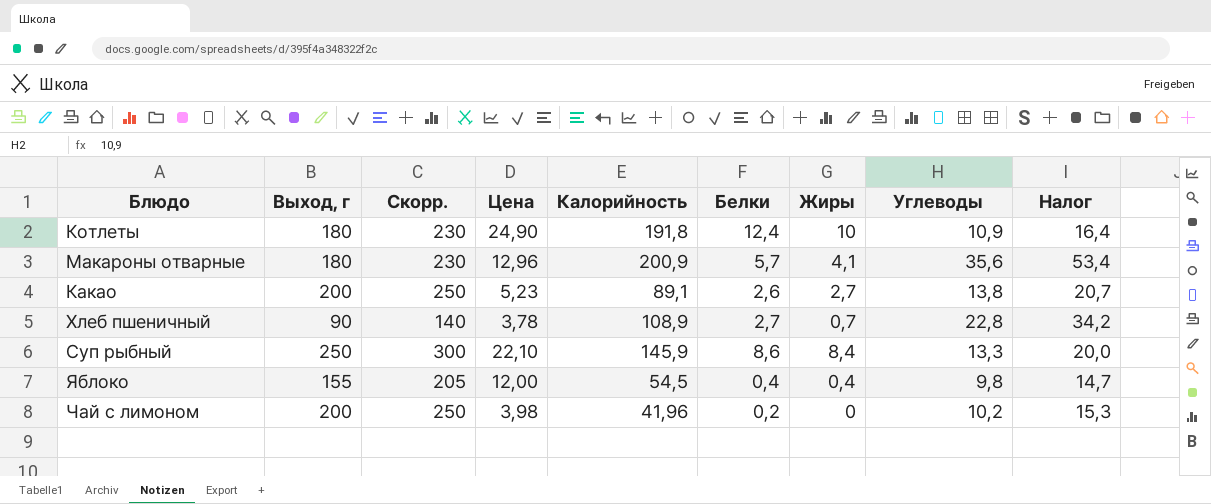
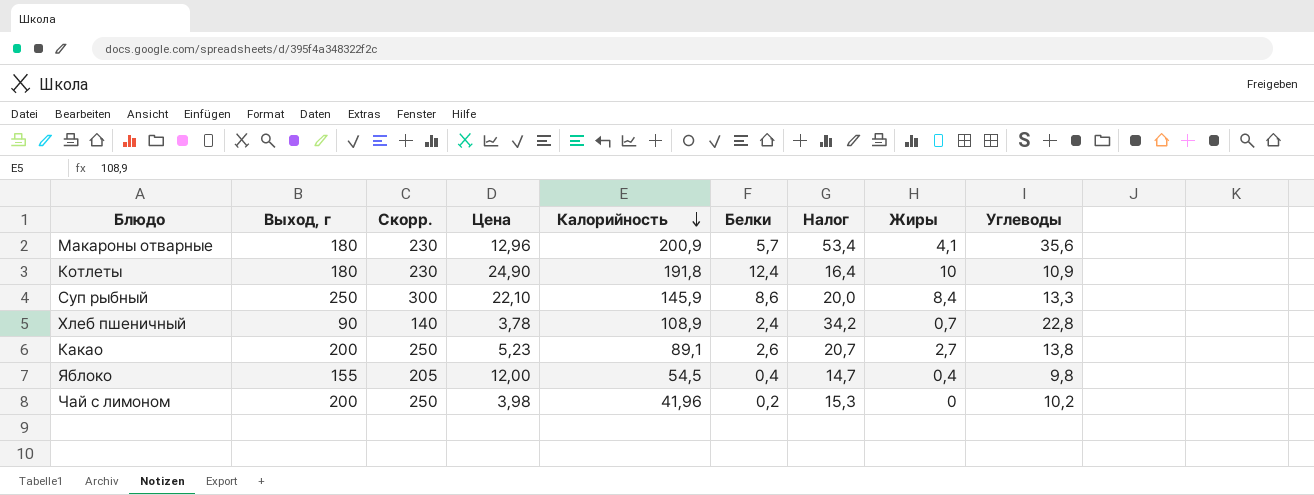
row order: none -> Калорийность descending
column Налог | position: 9 -> 7
Хлеб пшеничный | Белки: 2,7 -> 2,4

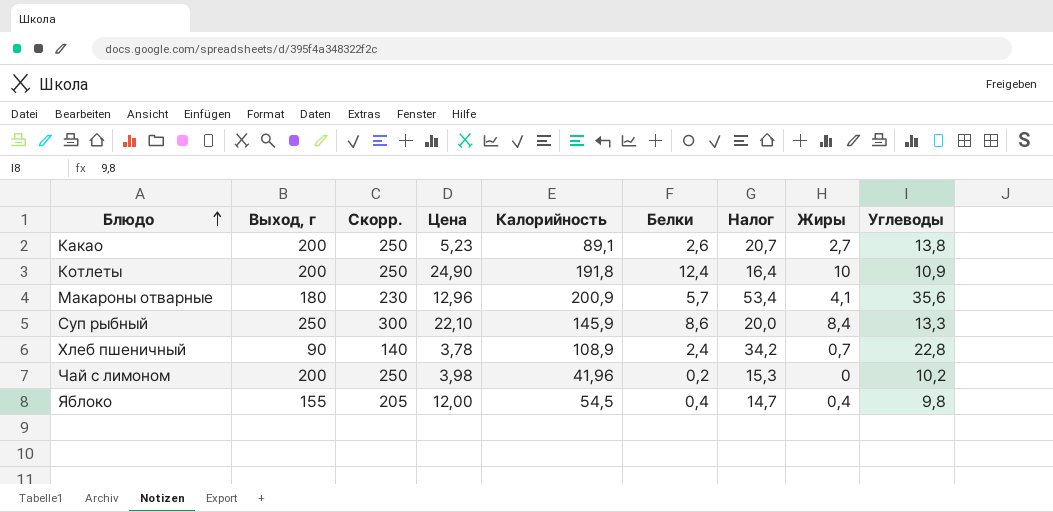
row order: Калорийность descending -> Блюдо ascending
Котлеты | Выход, г: 180 -> 200
Котлеты | Скорр.: 230 -> 250

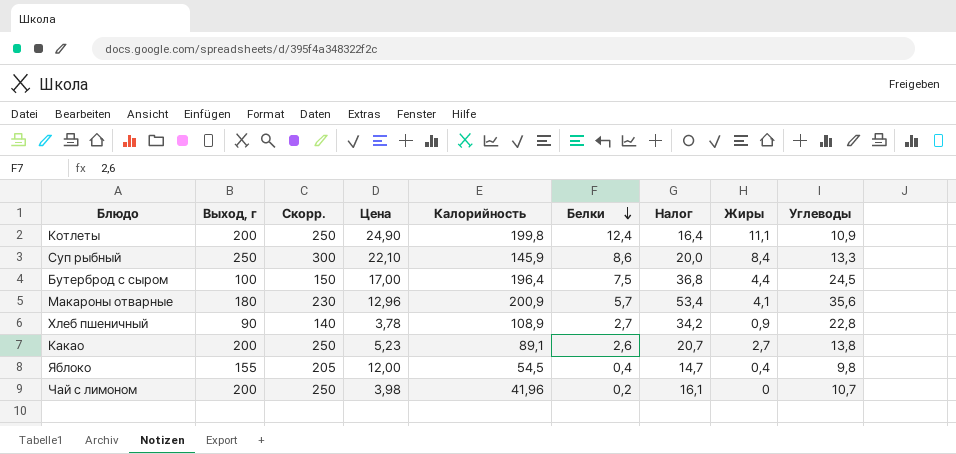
row order: Блюдо ascending -> Белки descending
Котлеты | Калорийность: 191,8 -> 199,8
Котлеты | Жиры: 10 -> 11,1
row Бутерброд с сыром: none -> 100 | 150 | 17,00 | 196,4 | 7,5 | 36,8 | 4,4 | 24,5
Хлеб пшеничный | Белки: 2,4 -> 2,7
Хлеб пшеничный | Жиры: 0,7 -> 0,9
Чай с лимоном | Налог: 15,3 -> 16,1
Чай с лимоном | Углеводы: 10,2 -> 10,7

